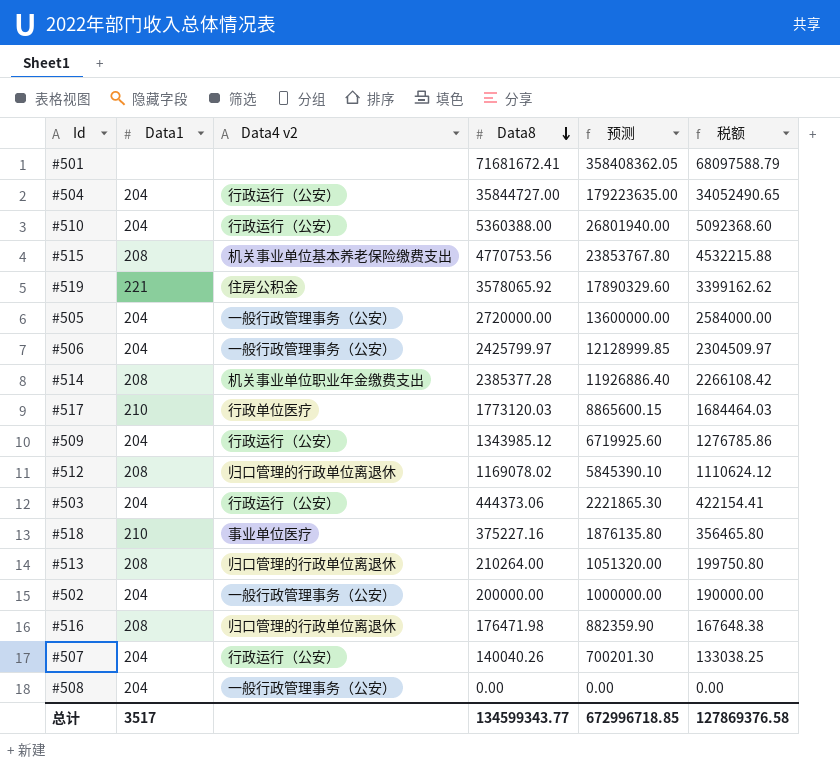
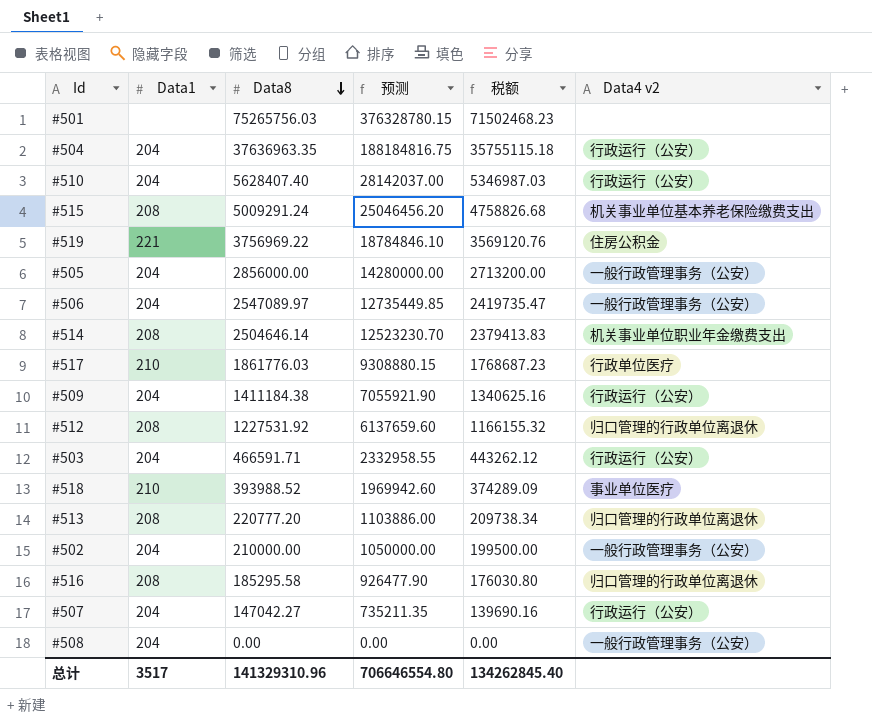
column Data4 v2 | position: 3 -> 6
#501 | Data8: 71681672.41 -> 75265756.03
#501 | 预测: 358408362.05 -> 376328780.15
#501 | 税额: 68097588.79 -> 71502468.23
#504 | Data8: 35844727.00 -> 37636963.35
#504 | 预测: 179223635.00 -> 188184816.75
#504 | 税额: 34052490.65 -> 35755115.18
#510 | Data8: 5360388.00 -> 5628407.40
#510 | 预测: 26801940.00 -> 28142037.00
#510 | 税额: 5092368.60 -> 5346987.03
#515 | Data8: 4770753.56 -> 5009291.24
#515 | 预测: 23853767.80 -> 25046456.20
#515 | 税额: 4532215.88 -> 4758826.68
#519 | Data8: 3578065.92 -> 3756969.22
#519 | 预测: 17890329.60 -> 18784846.10
#519 | 税额: 3399162.62 -> 3569120.76
#505 | Data8: 2720000.00 -> 2856000.00
#505 | 预测: 13600000.00 -> 14280000.00
#505 | 税额: 2584000.00 -> 2713200.00
#506 | Data8: 2425799.97 -> 2547089.97
#506 | 预测: 12128999.85 -> 12735449.85
#506 | 税额: 2304509.97 -> 2419735.47
#514 | Data8: 2385377.28 -> 2504646.14
#514 | 预测: 11926886.40 -> 12523230.70
#514 | 税额: 2266108.42 -> 2379413.83
#517 | Data8: 1773120.03 -> 1861776.03
#517 | 预测: 8865600.15 -> 9308880.15
#517 | 税额: 1684464.03 -> 1768687.23
#509 | Data8: 1343985.12 -> 1411184.38
#509 | 预测: 6719925.60 -> 7055921.90
#509 | 税额: 1276785.86 -> 1340625.16
#512 | Data8: 1169078.02 -> 1227531.92
#512 | 预测: 5845390.10 -> 6137659.60
#512 | 税额: 1110624.12 -> 1166155.32
#503 | Data8: 444373.06 -> 466591.71
#503 | 预测: 2221865.30 -> 2332958.55
#503 | 税额: 422154.41 -> 443262.12
#518 | Data8: 375227.16 -> 393988.52
#518 | 预测: 1876135.80 -> 1969942.60
#518 | 税额: 356465.80 -> 374289.09
#513 | Data8: 210264.00 -> 220777.20
#513 | 预测: 1051320.00 -> 1103886.00
#513 | 税额: 199750.80 -> 209738.34
#502 | Data8: 200000.00 -> 210000.00
#502 | 预测: 1000000.00 -> 1050000.00
#502 | 税额: 190000.00 -> 199500.00
#516 | Data8: 176471.98 -> 185295.58
#516 | 预测: 882359.90 -> 926477.90
#516 | 税额: 167648.38 -> 176030.80
#507 | Data8: 140040.26 -> 147042.27
#507 | 预测: 700201.30 -> 735211.35
#507 | 税额: 133038.25 -> 139690.16
总计 | Data8: 134599343.77 -> 141329310.96
总计 | 预测: 672996718.85 -> 706646554.80
总计 | 税额: 127869376.58 -> 134262845.40

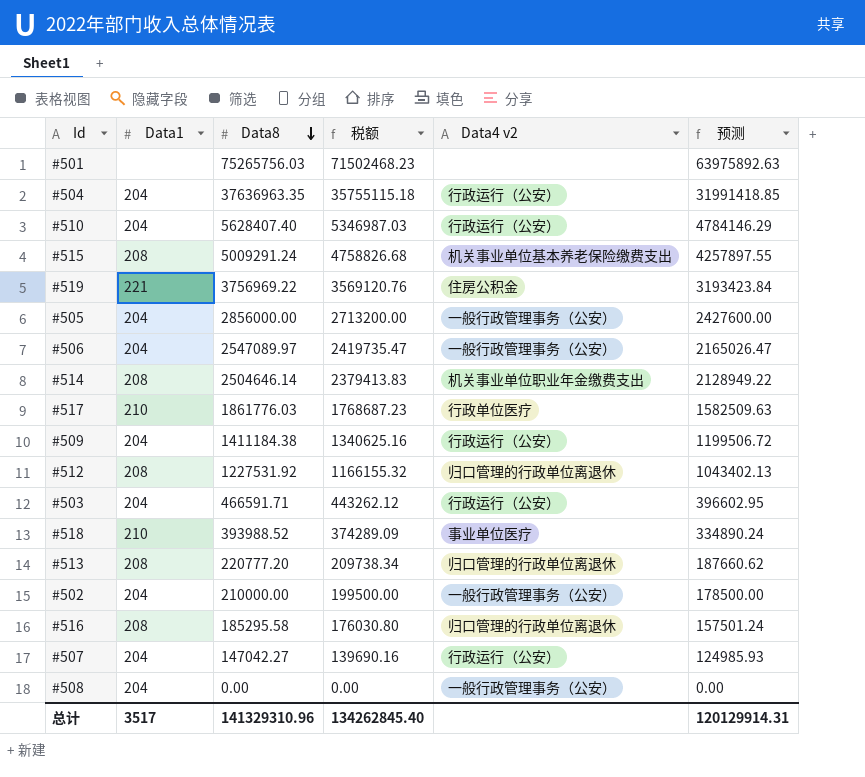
column 预测 | formula: [Data8] * 5 -> [Data8] * 0.85
column 预测 | position: 4 -> 6
总计 | 预测: 706646554.80 -> 120129914.31

